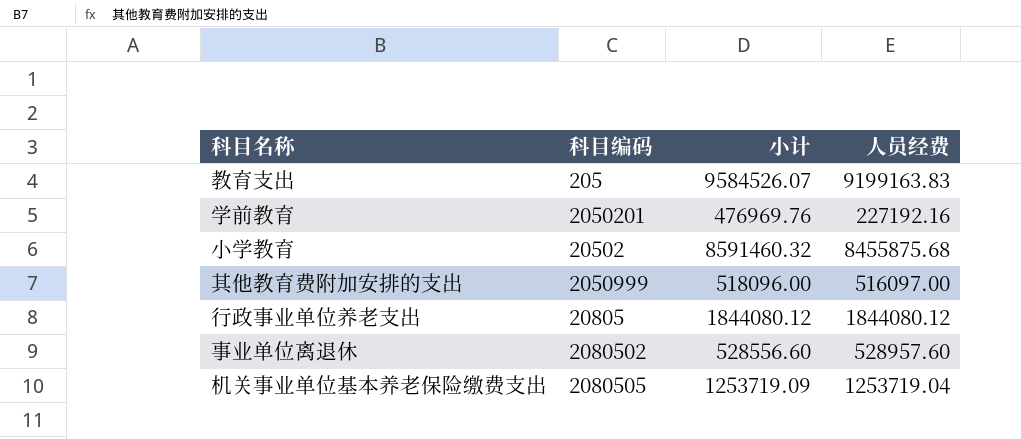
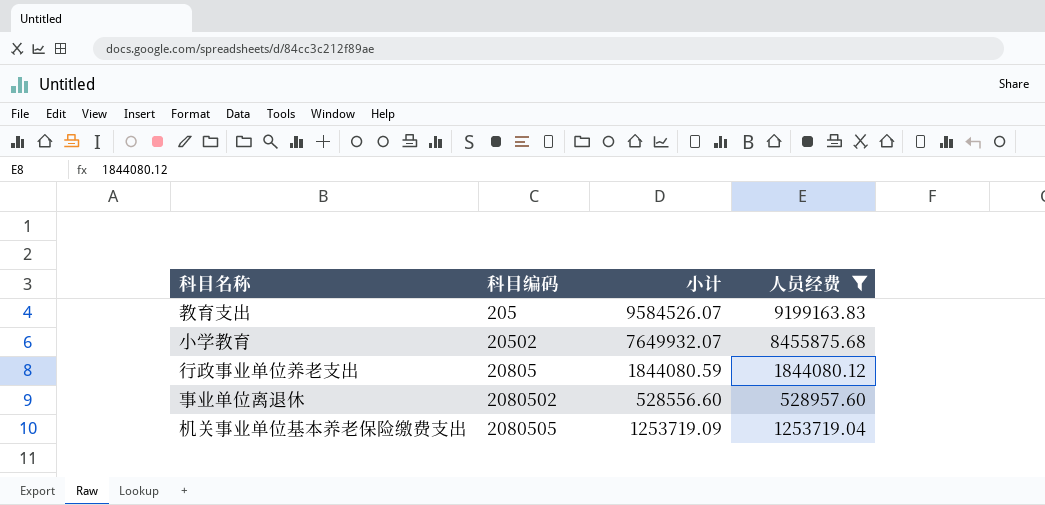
filter: none -> 人员经费 >= 528957.60
小学教育 | 小计: 8591460.32 -> 7649932.07
行政事业单位养老支出 | 小计: 1844080.12 -> 1844080.59

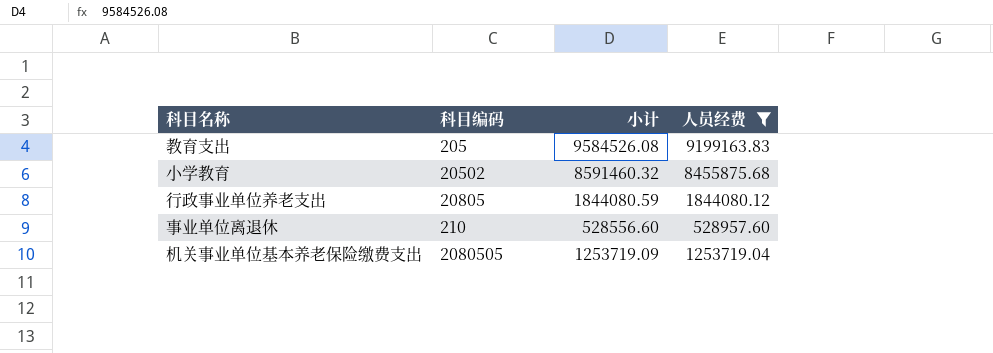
教育支出 | 小计: 9584526.07 -> 9584526.08
小学教育 | 小计: 7649932.07 -> 8591460.32
事业单位离退休 | 科目编码: 2080502 -> 210

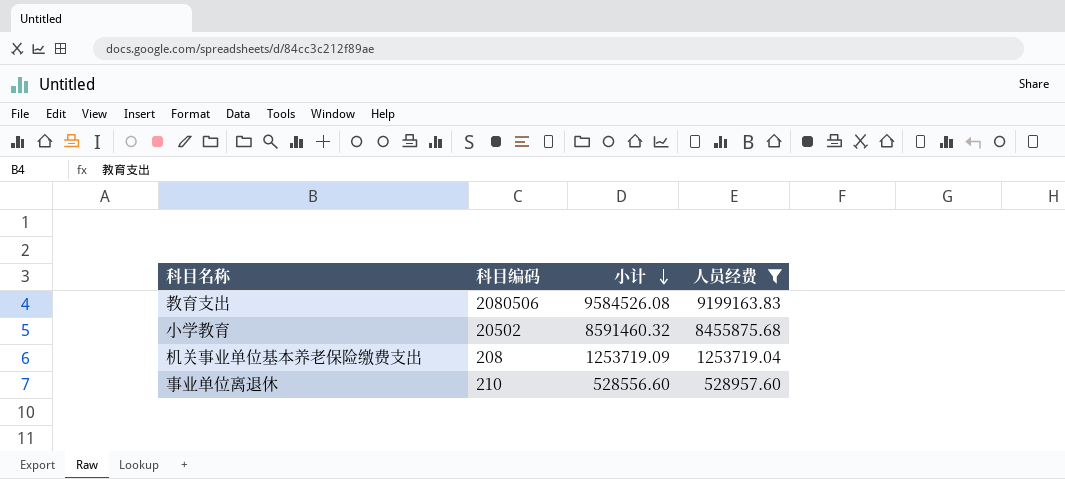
row order: none -> 小计 descending
row 行政事业单位养老支出: 20805 | 1844080.59 | 1844080.12 -> none
教育支出 | 科目编码: 205 -> 2080506
机关事业单位基本养老保险缴费支出 | 科目编码: 2080505 -> 208

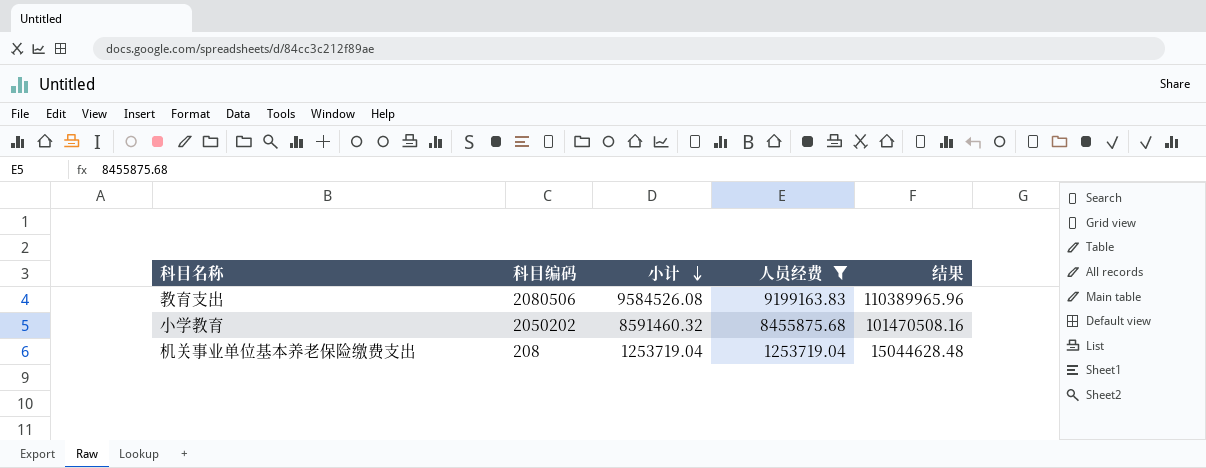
column 结果 | formula: none -> [人员经费] * 12
row 事业单位离退休: 210 | 528556.60 | 528957.60 -> none
小学教育 | 科目编码: 20502 -> 2050202
机关事业单位基本养老保险缴费支出 | 小计: 1253719.09 -> 1253719.04

